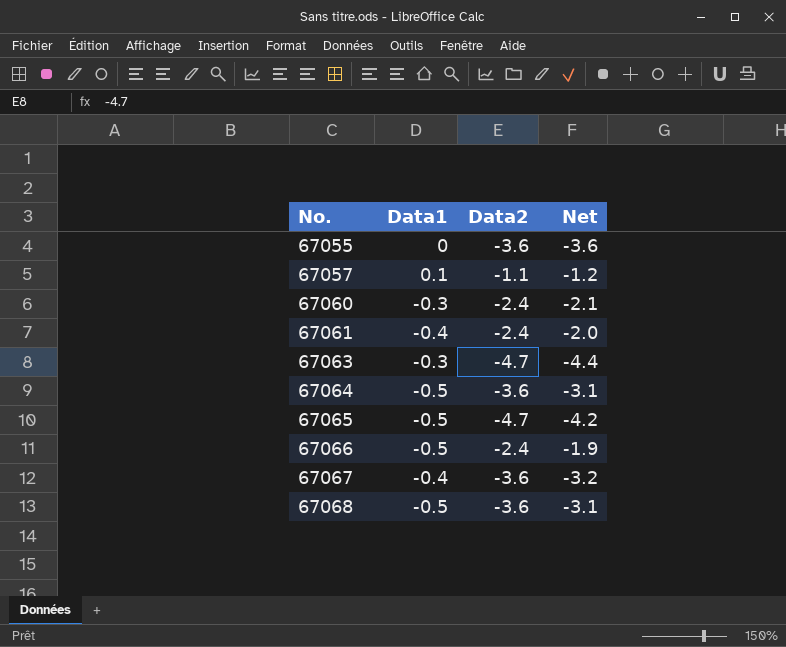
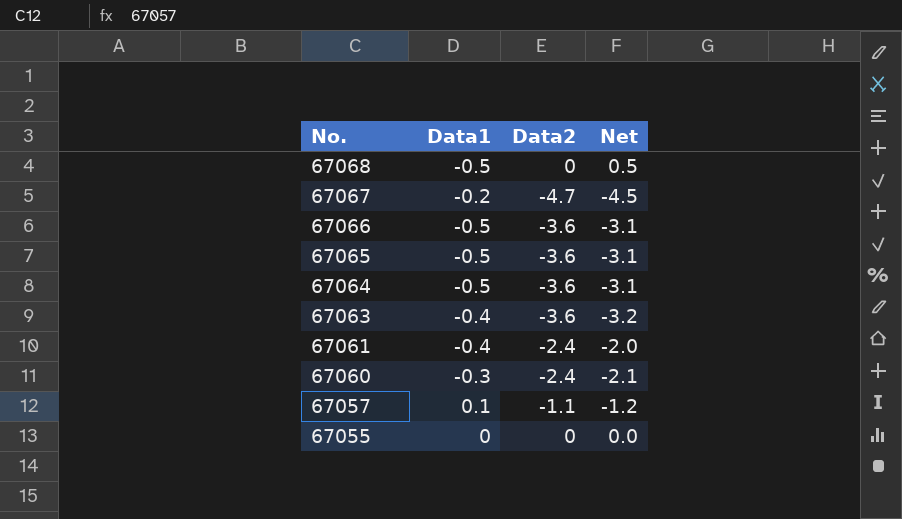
row order: No. ascending -> No. descending
67068 | Data2: -3.6 -> 0
67068 | Net: -3.1 -> 0.5
67067 | Data1: -0.4 -> -0.2
67067 | Data2: -3.6 -> -4.7
67067 | Net: -3.2 -> -4.5
67066 | Data2: -2.4 -> -3.6
67066 | Net: -1.9 -> -3.1
67065 | Data2: -4.7 -> -3.6
67065 | Net: -4.2 -> -3.1
67063 | Data1: -0.3 -> -0.4
67063 | Data2: -4.7 -> -3.6
67063 | Net: -4.4 -> -3.2
67055 | Data2: -3.6 -> 0
67055 | Net: -3.6 -> 0.0

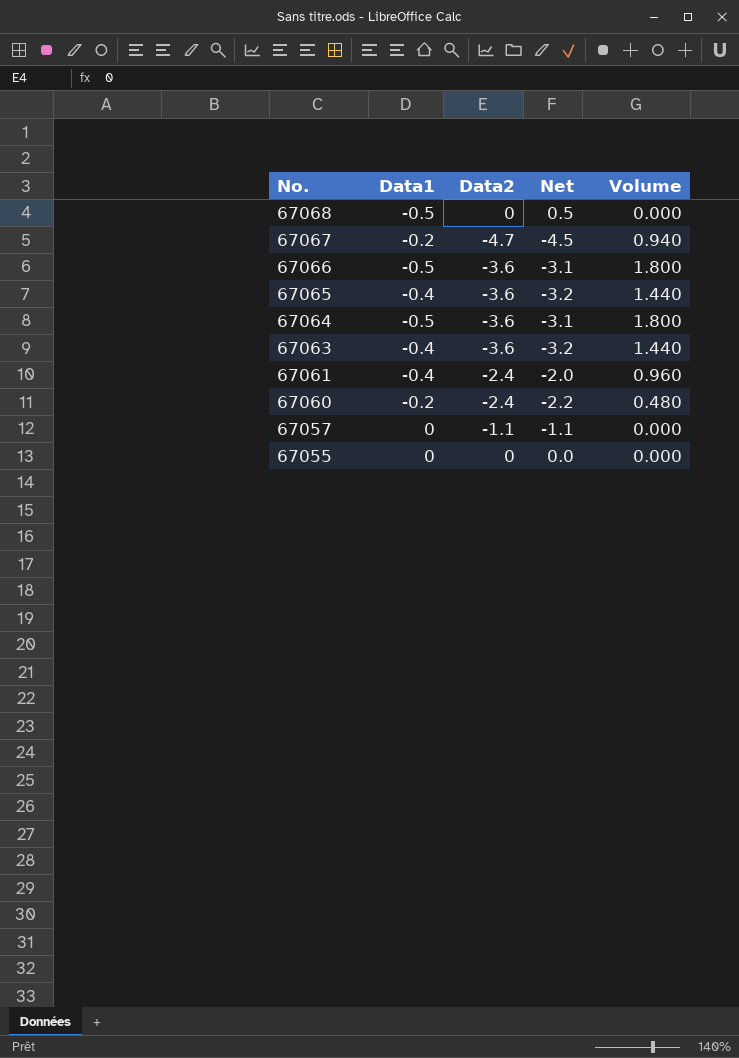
column Volume | formula: none -> [Data1] * [Data2]
67065 | Data1: -0.5 -> -0.4
67065 | Net: -3.1 -> -3.2
67060 | Data1: -0.3 -> -0.2
67060 | Net: -2.1 -> -2.2
67057 | Data1: 0.1 -> 0
67057 | Net: -1.2 -> -1.1

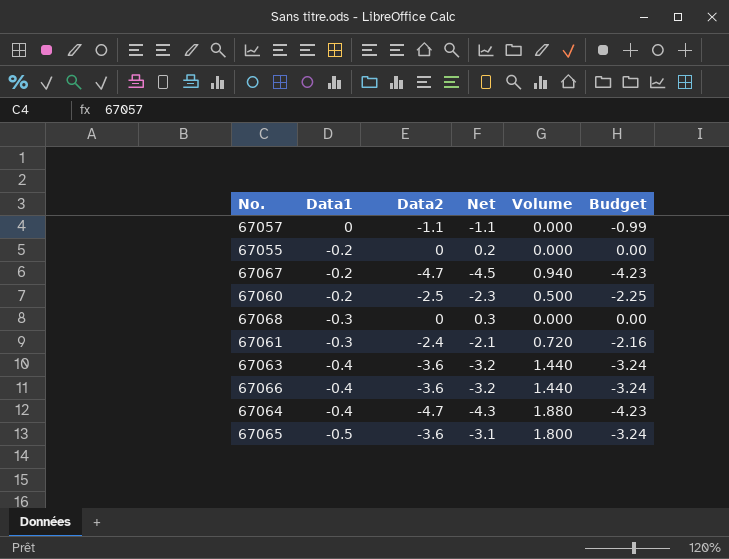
row order: No. descending -> Data1 descending
column Budget | formula: none -> [Data2] * 0.9
67055 | Data1: 0 -> -0.2
67055 | Net: 0.0 -> 0.2
67060 | Data2: -2.4 -> -2.5
67060 | Net: -2.2 -> -2.3
67060 | Volume: 0.480 -> 0.500
67068 | Data1: -0.5 -> -0.3
67068 | Net: 0.5 -> 0.3
67061 | Data1: -0.4 -> -0.3
67061 | Net: -2.0 -> -2.1
67061 | Volume: 0.960 -> 0.720
67066 | Data1: -0.5 -> -0.4
67066 | Net: -3.1 -> -3.2
67066 | Volume: 1.800 -> 1.440
67064 | Data1: -0.5 -> -0.4
67064 | Data2: -3.6 -> -4.7
67064 | Net: -3.1 -> -4.3
67064 | Volume: 1.800 -> 1.880
67065 | Data1: -0.4 -> -0.5
67065 | Net: -3.2 -> -3.1
67065 | Volume: 1.440 -> 1.800

